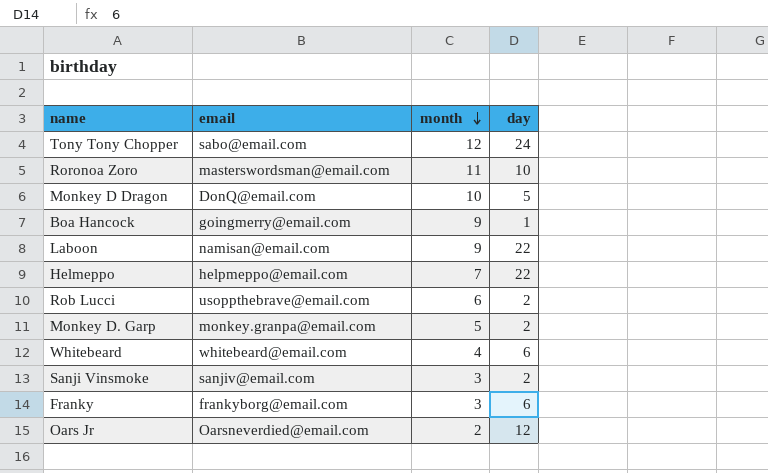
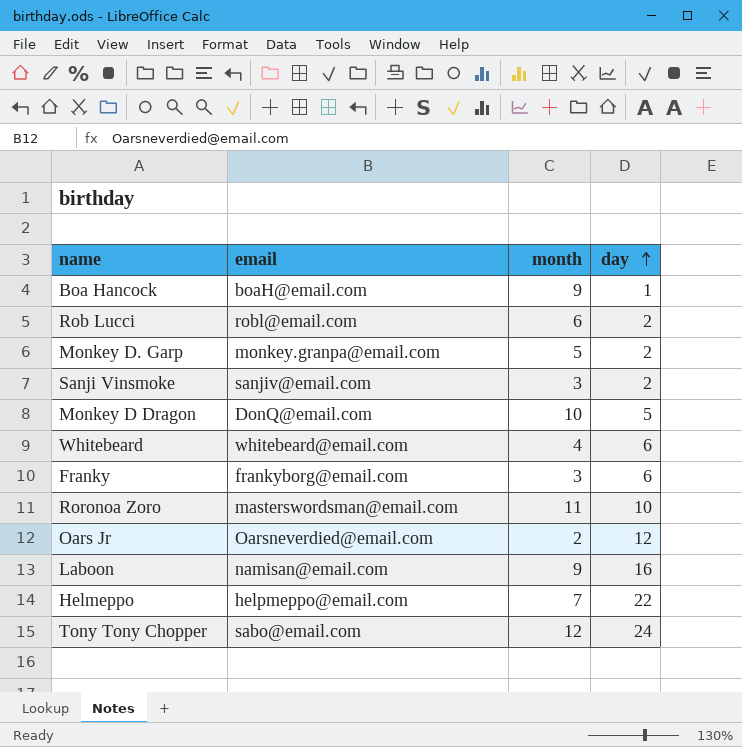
row order: month descending -> day ascending
Boa Hancock | email: goingmerry@email.com -> boaH@email.com
Rob Lucci | email: usoppthebrave@email.com -> robl@email.com
Laboon | day: 22 -> 16

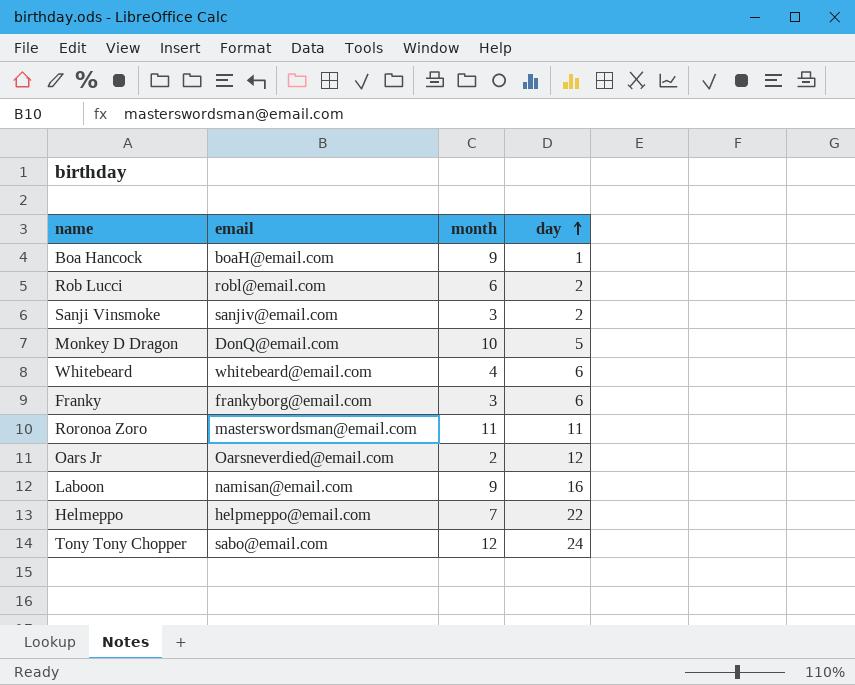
row Monkey D. Garp: monkey.granpa@email.com | 5 | 2 -> none
Roronoa Zoro | day: 10 -> 11

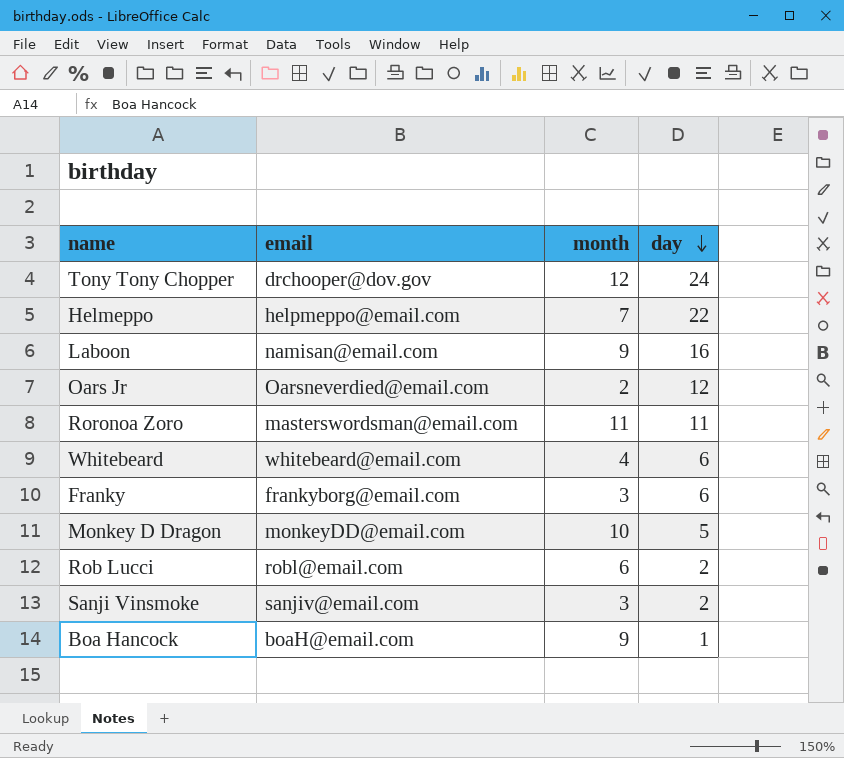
row order: day ascending -> day descending
Tony Tony Chopper | email: sabo@email.com -> drchooper@dov.gov
Monkey D Dragon | email: DonQ@email.com -> monkeyDD@email.com

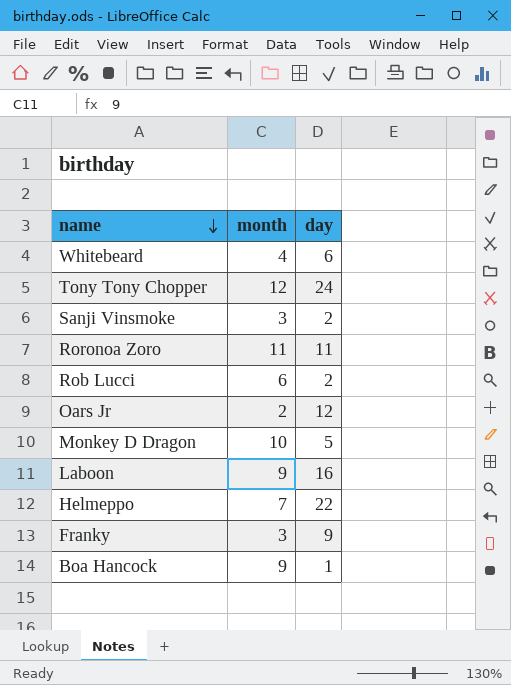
row order: day descending -> name descending
column email | position: 2 -> none
Franky | day: 6 -> 9

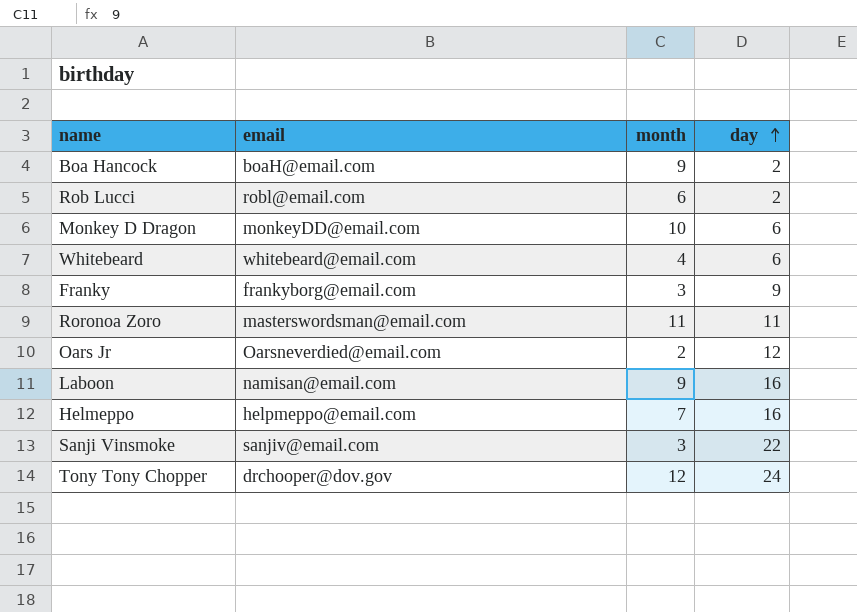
row order: name descending -> day ascending
column email | position: none -> 2
Boa Hancock | day: 1 -> 2
Monkey D Dragon | day: 5 -> 6
Helmeppo | day: 22 -> 16
Sanji Vinsmoke | day: 2 -> 22

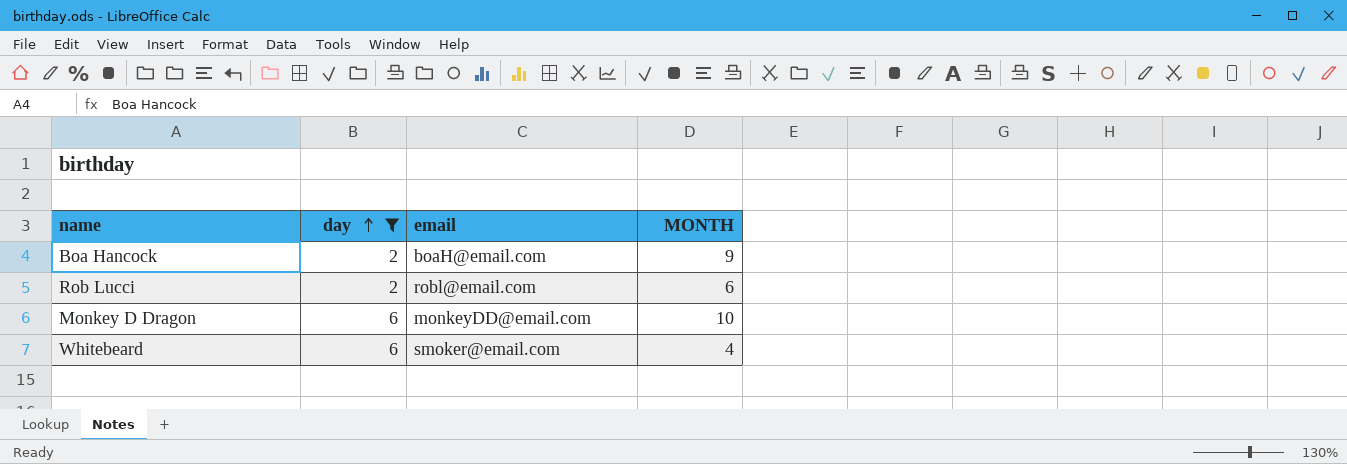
filter: none -> day <= 6
column day | position: 4 -> 2
column name: month -> MONTH
Whitebeard | email: whitebeard@email.com -> smoker@email.com

